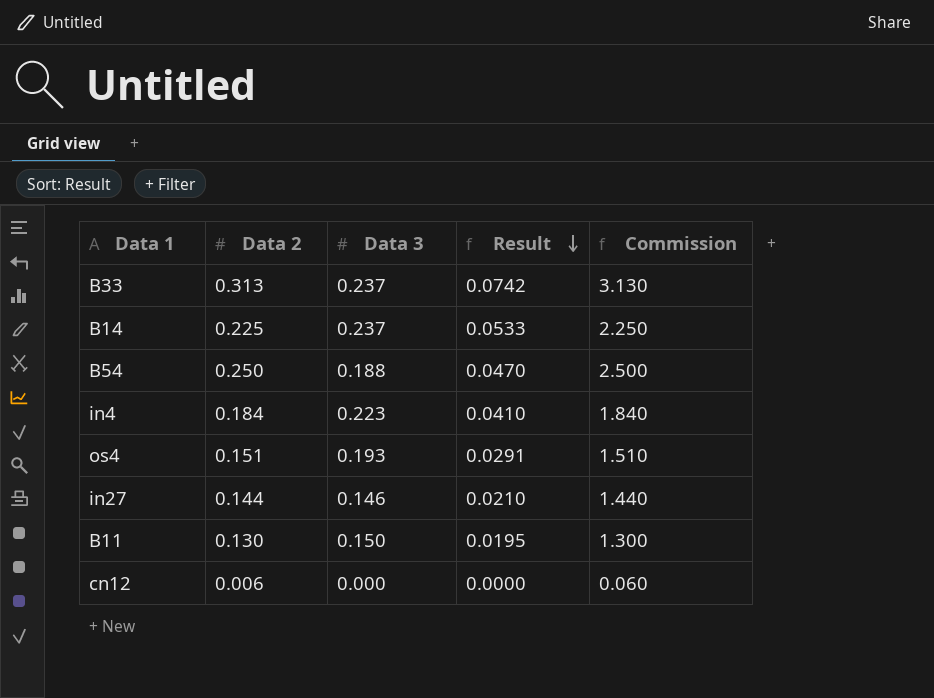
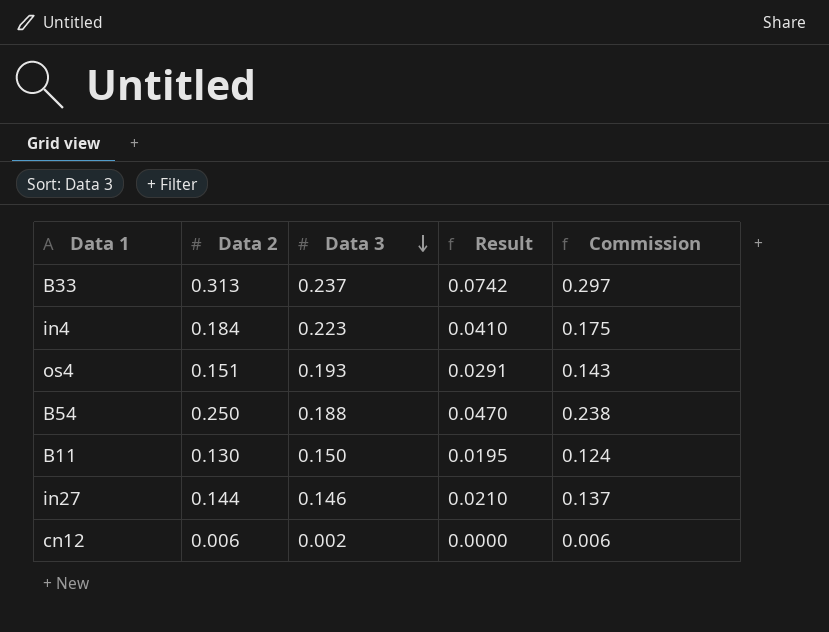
row order: Result descending -> Data 3 descending
column Commission | formula: [Data 2] * 10 -> [Data 2] * 0.95
row B14: 0.225 | 0.237 | 0.0533 | 2.250 -> none
cn12 | Data 3: 0.000 -> 0.002

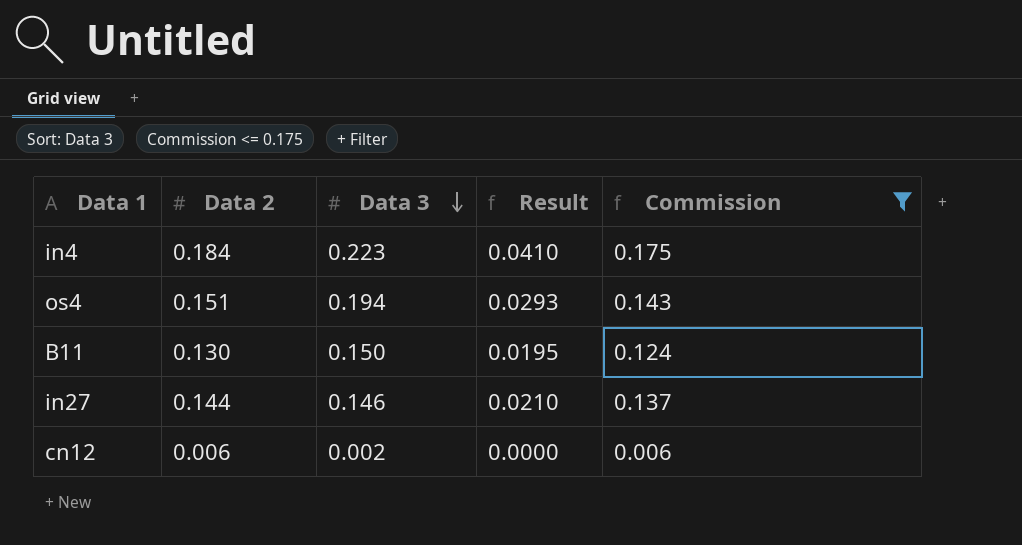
filter: none -> Commission <= 0.175
os4 | Data 3: 0.193 -> 0.194
os4 | Result: 0.0291 -> 0.0293

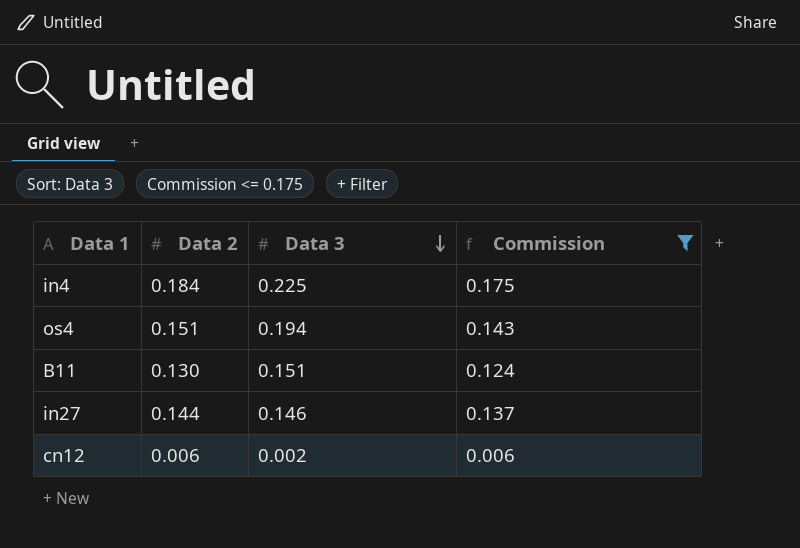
column Result | formula: [Data 2] * [Data 3] -> none
in4 | Data 3: 0.223 -> 0.225
B11 | Data 3: 0.150 -> 0.151

